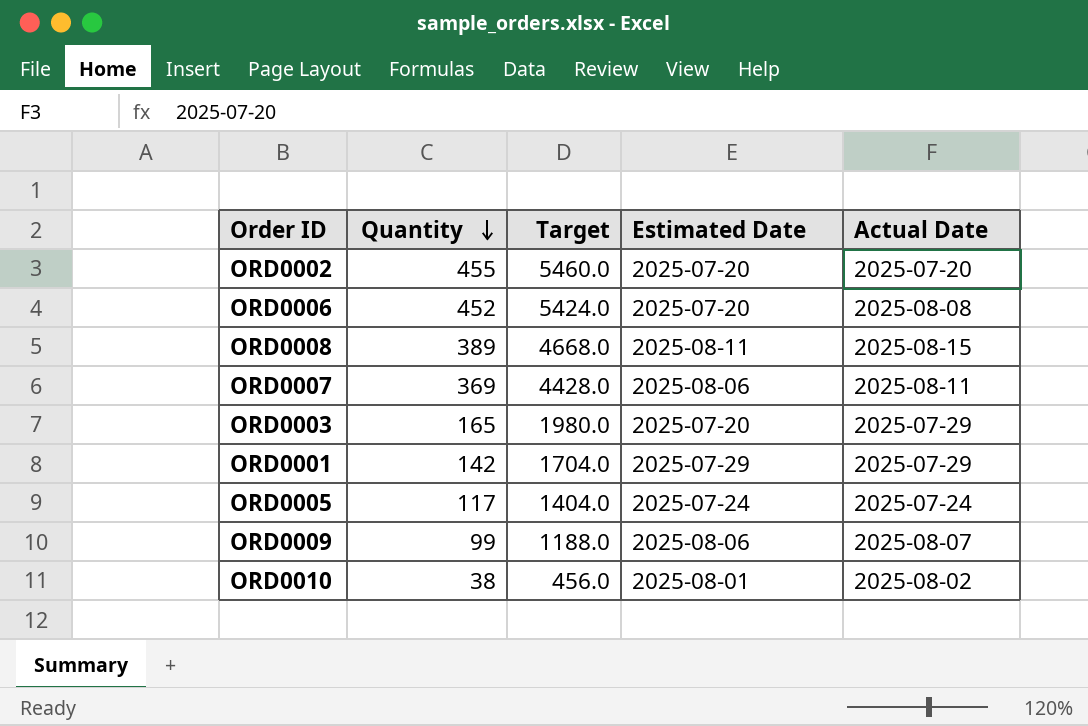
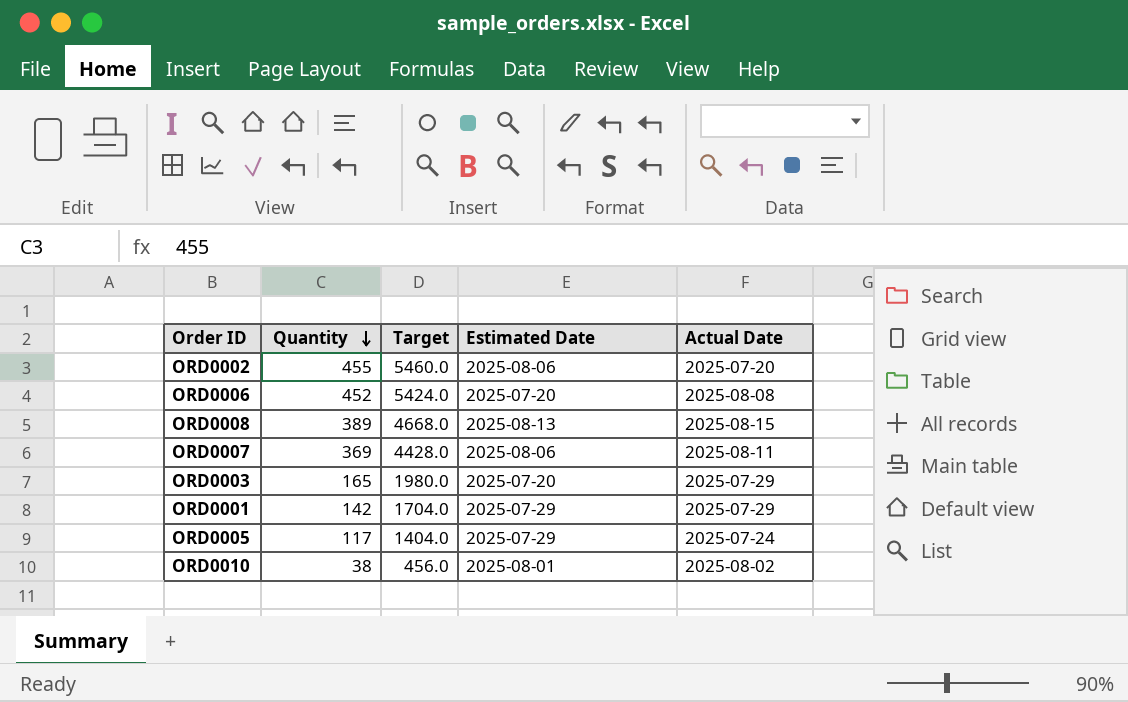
row ORD0009: 99 | 1188.0 | 2025-08-06 | 2025-08-07 -> none
ORD0002 | Estimated Date: 2025-07-20 -> 2025-08-06
ORD0008 | Estimated Date: 2025-08-11 -> 2025-08-13
ORD0005 | Estimated Date: 2025-07-24 -> 2025-07-29

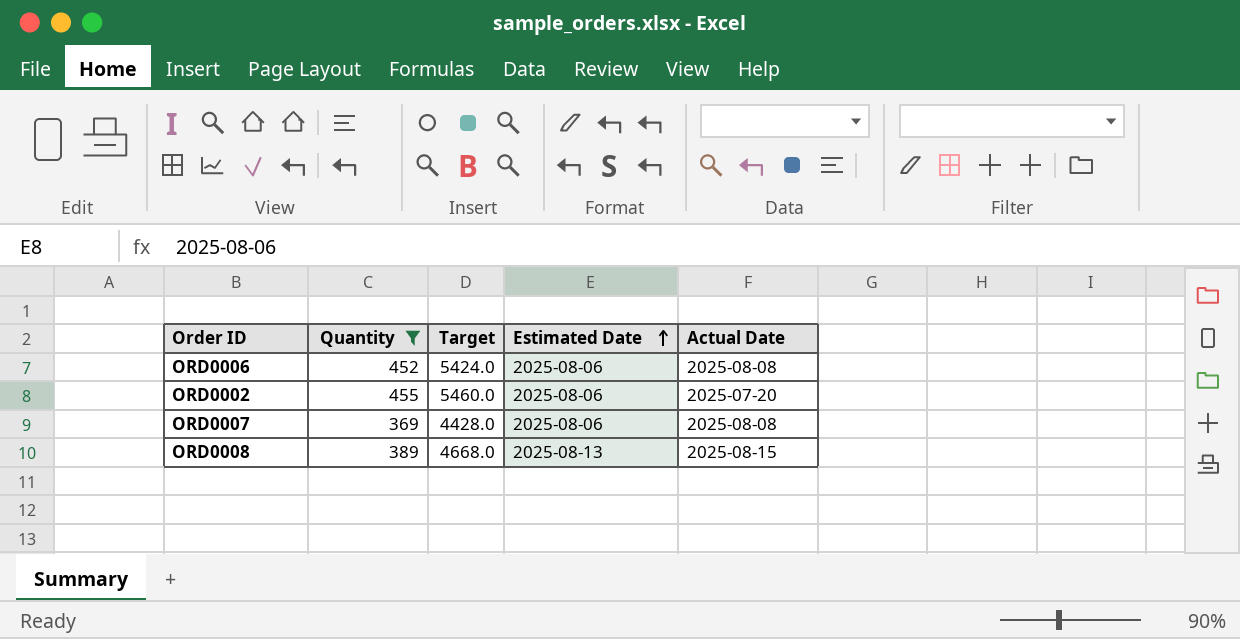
filter: none -> Quantity >= 369
row order: Quantity descending -> Estimated Date ascending
ORD0006 | Estimated Date: 2025-07-20 -> 2025-08-06
ORD0007 | Actual Date: 2025-08-11 -> 2025-08-08

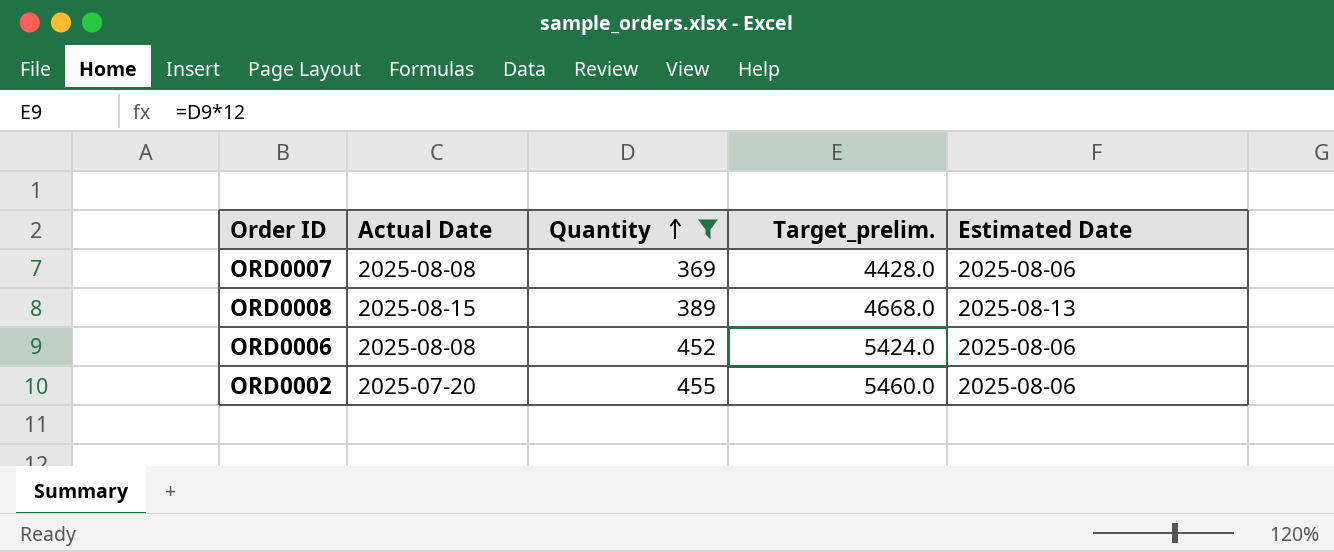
row order: Estimated Date ascending -> Quantity ascending
column Actual Date | position: 5 -> 2
column name: Target -> Target_prelim.

